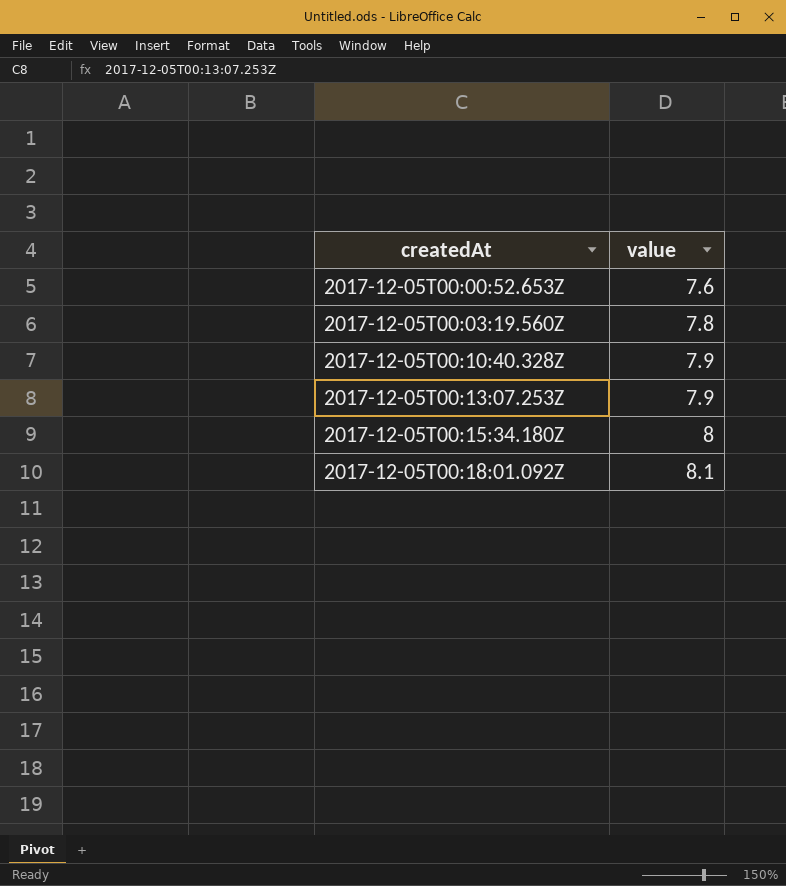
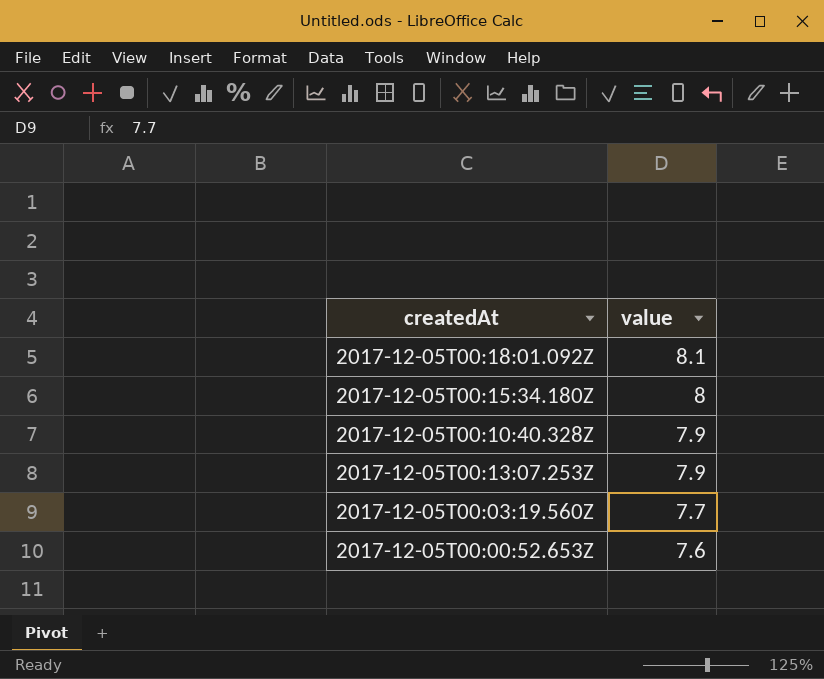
row order: createdAt ascending -> value descending
2017-12-05T00:03:19.560Z | value: 7.8 -> 7.7

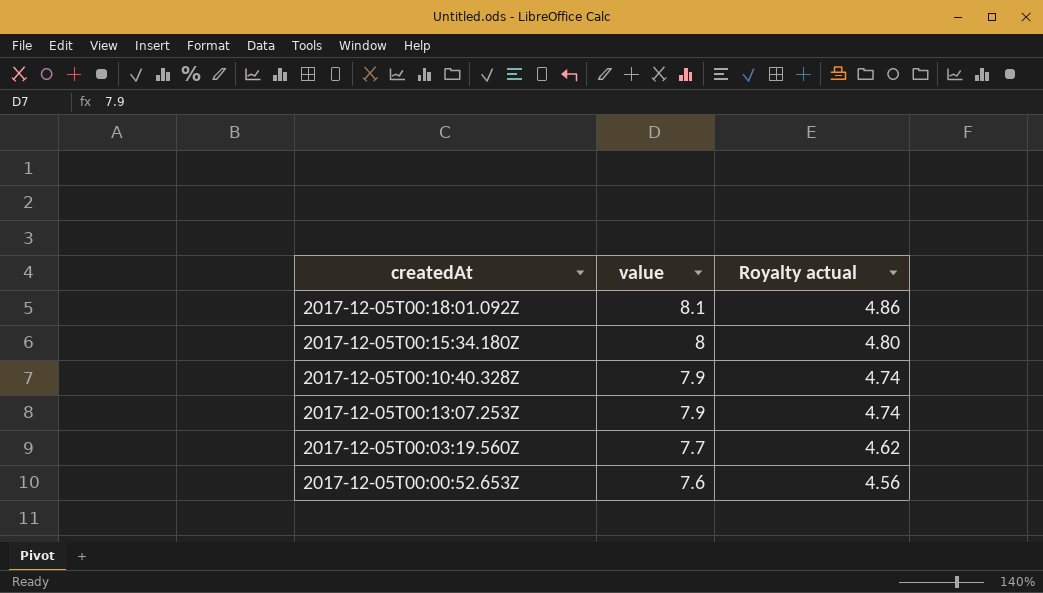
column Royalty actual | formula: none -> [value] * 0.6

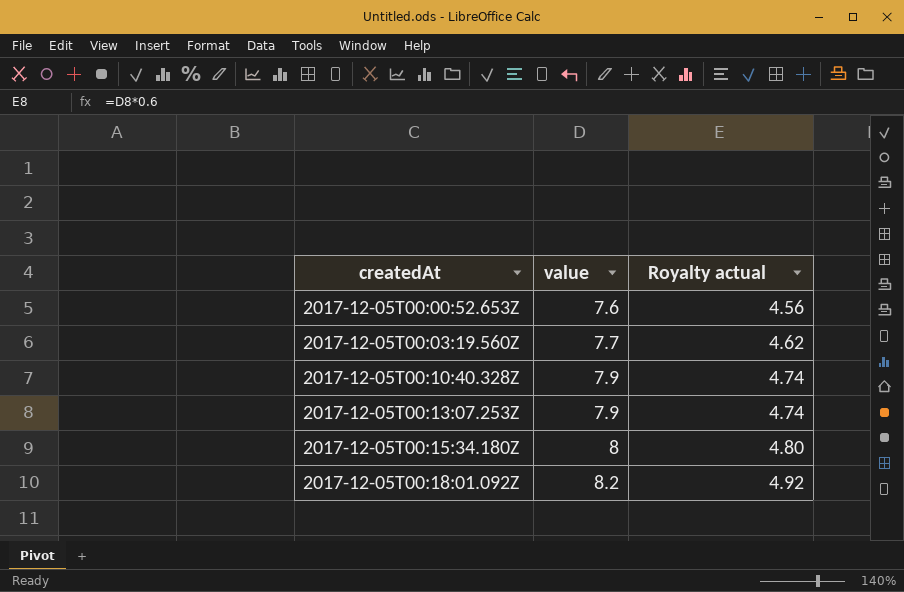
row order: value descending -> createdAt ascending
2017-12-05T00:18:01.092Z | value: 8.1 -> 8.2
2017-12-05T00:18:01.092Z | Royalty actual: 4.86 -> 4.92

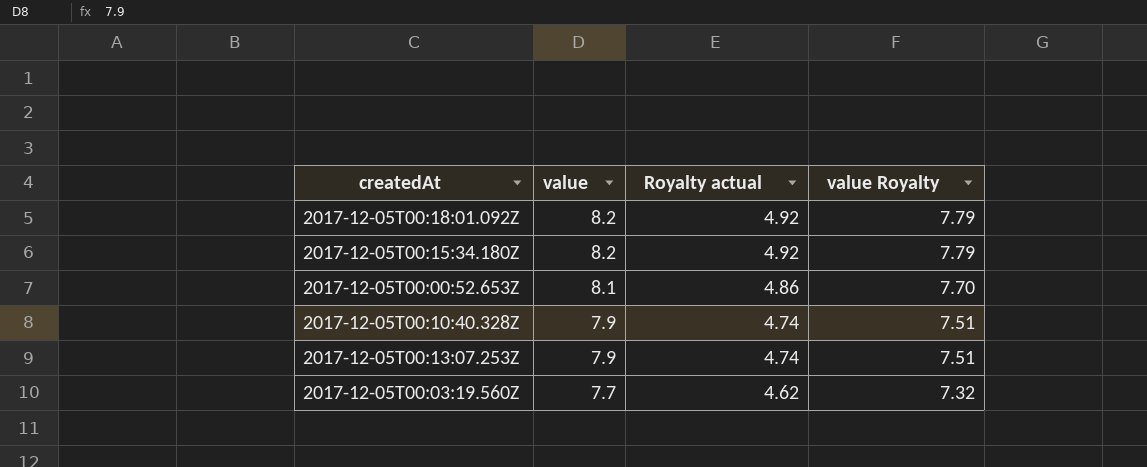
row order: createdAt ascending -> value descending
column value Royalty | formula: none -> [value] * 0.95
2017-12-05T00:15:34.180Z | value: 8 -> 8.2
2017-12-05T00:15:34.180Z | Royalty actual: 4.80 -> 4.92
2017-12-05T00:00:52.653Z | value: 7.6 -> 8.1
2017-12-05T00:00:52.653Z | Royalty actual: 4.56 -> 4.86

